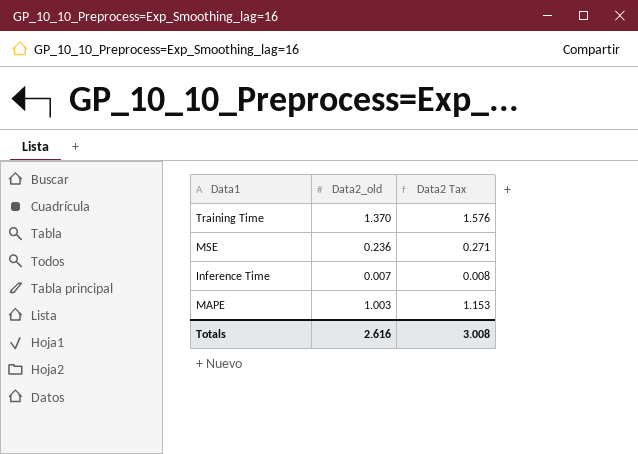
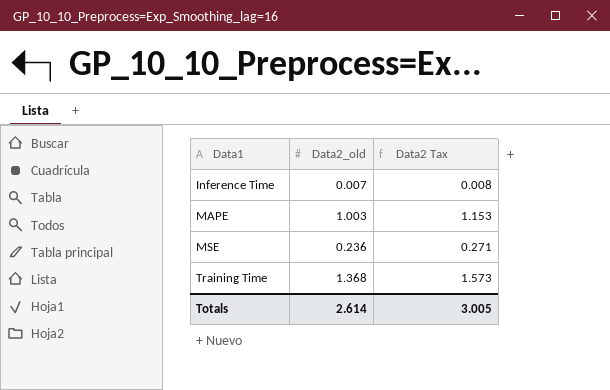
row order: none -> Data1 ascending
Training Time | Data2_old: 1.370 -> 1.368
Training Time | Data2 Tax: 1.576 -> 1.573
Totals | Data2_old: 2.616 -> 2.614
Totals | Data2 Tax: 3.008 -> 3.005

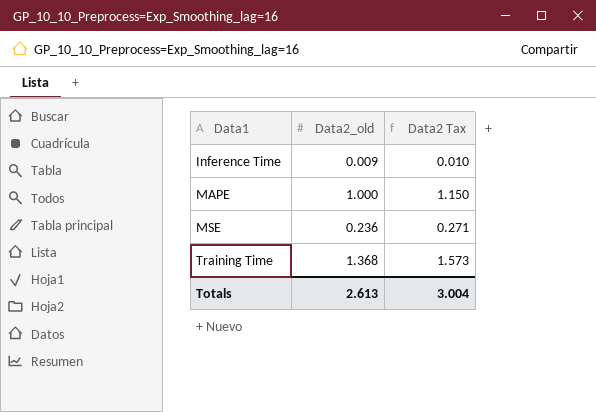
Inference Time | Data2_old: 0.007 -> 0.009
Inference Time | Data2 Tax: 0.008 -> 0.010
MAPE | Data2_old: 1.003 -> 1.000
MAPE | Data2 Tax: 1.153 -> 1.150
Totals | Data2_old: 2.614 -> 2.613
Totals | Data2 Tax: 3.005 -> 3.004

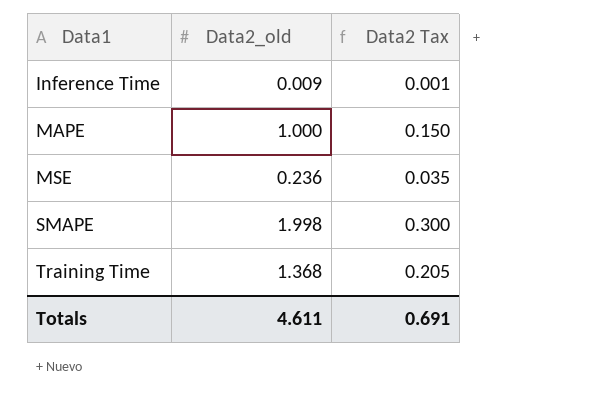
column Data2 Tax | formula: [Data2_old] * 1.15 -> [Data2_old] * 0.15
row SMAPE: none -> 1.998 | 0.300
Totals | Data2_old: 2.613 -> 4.611
Totals | Data2 Tax: 3.004 -> 0.691

